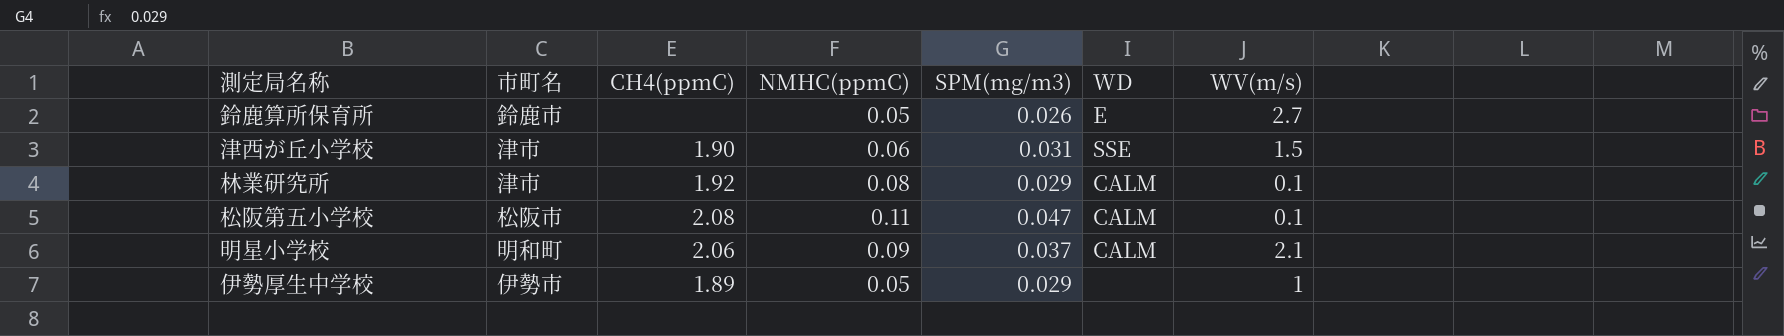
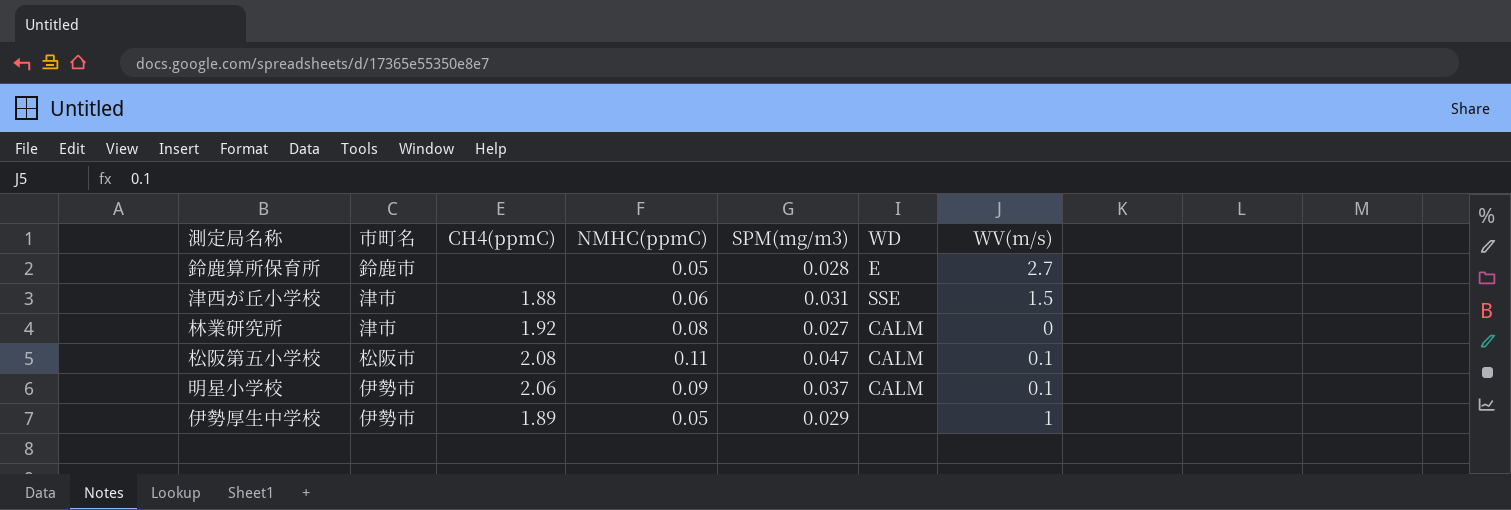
鈴鹿算所保育所 | SPM(mg/m3): 0.026 -> 0.028
津西が丘小学校 | CH4(ppmC): 1.90 -> 1.88
林業研究所 | SPM(mg/m3): 0.029 -> 0.027
林業研究所 | WV(m/s): 0.1 -> 0
明星小学校 | 市町名: 明和町 -> 伊勢市
明星小学校 | WV(m/s): 2.1 -> 0.1

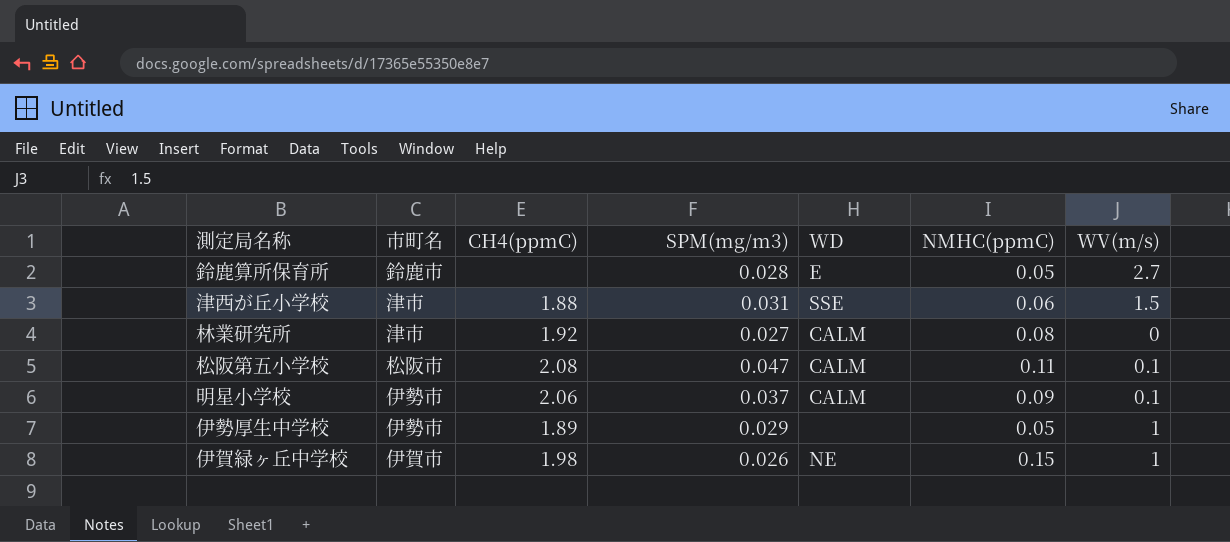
column NMHC(ppmC) | position: 4 -> 6
row 伊賀緑ヶ丘中学校: none -> 伊賀市 | 1.98 | 0.026 | NE | 0.15 | 1

